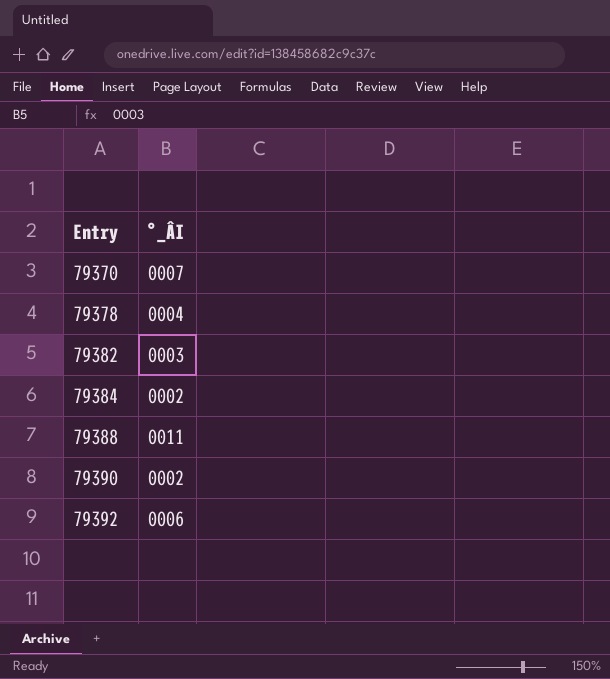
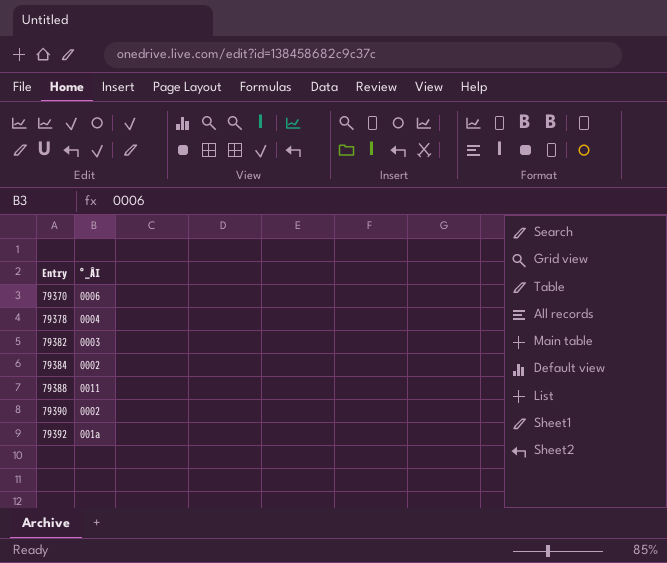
79370 | °_ÂI: 0007 -> 0006
79392 | °_ÂI: 0006 -> 001a

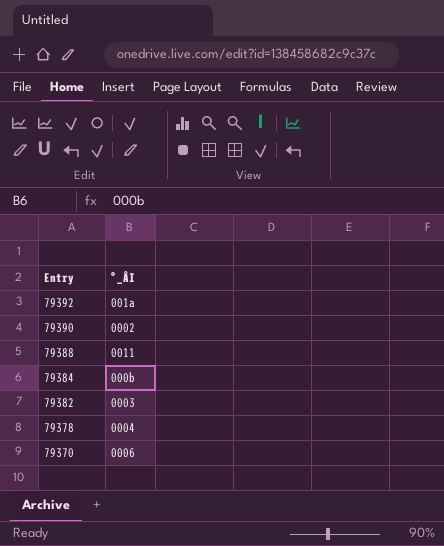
row order: Entry ascending -> Entry descending
79384 | °_ÂI: 0002 -> 000b

